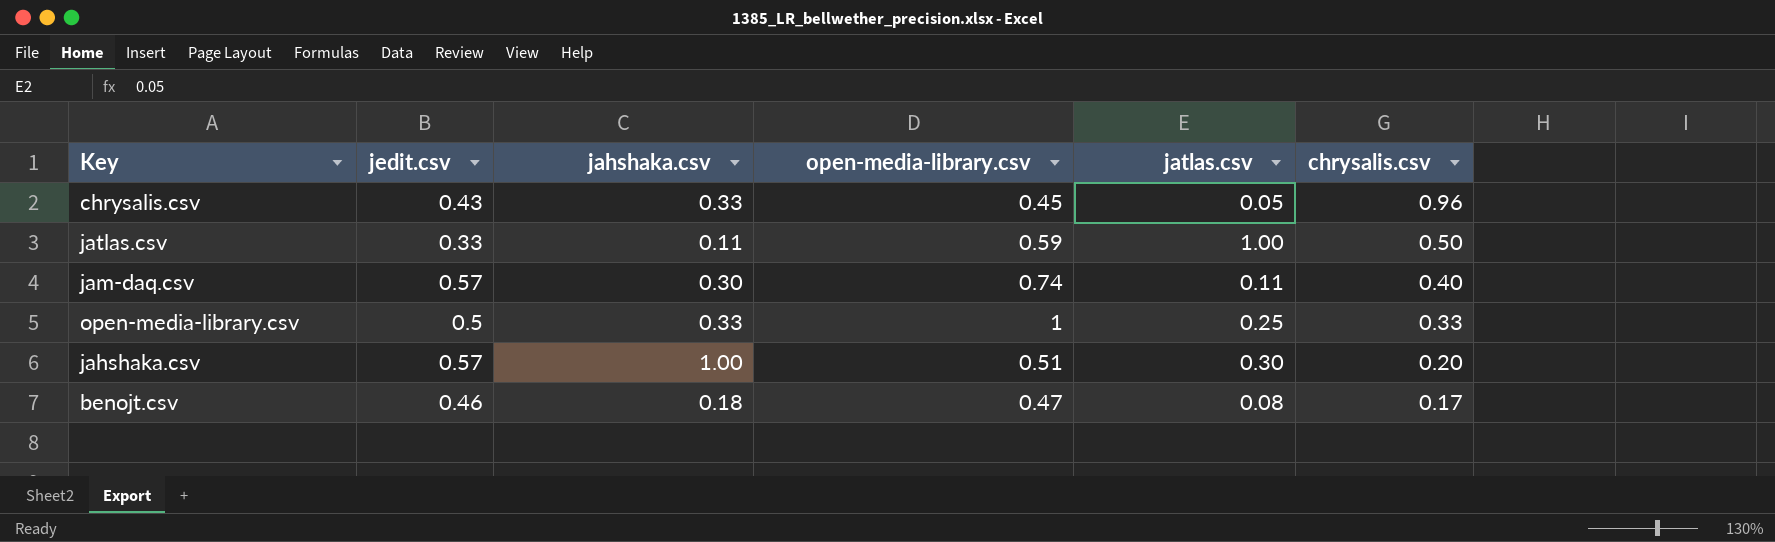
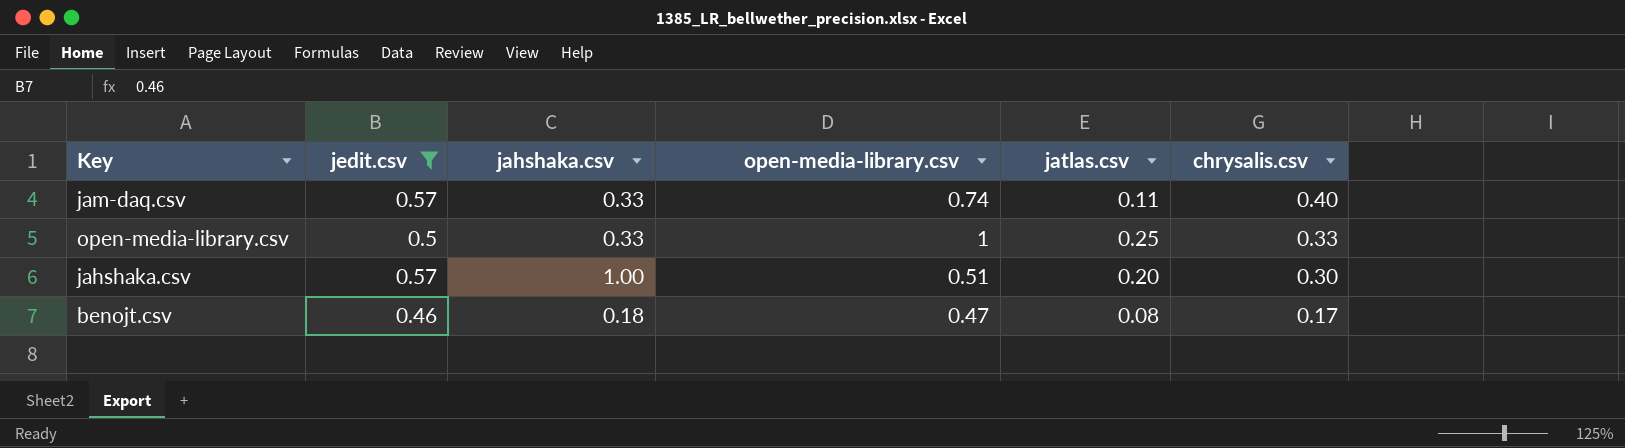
filter: none -> jedit.csv >= 0.46
jam-daq.csv | jahshaka.csv: 0.30 -> 0.33
jahshaka.csv | jatlas.csv: 0.30 -> 0.20
jahshaka.csv | chrysalis.csv: 0.20 -> 0.30

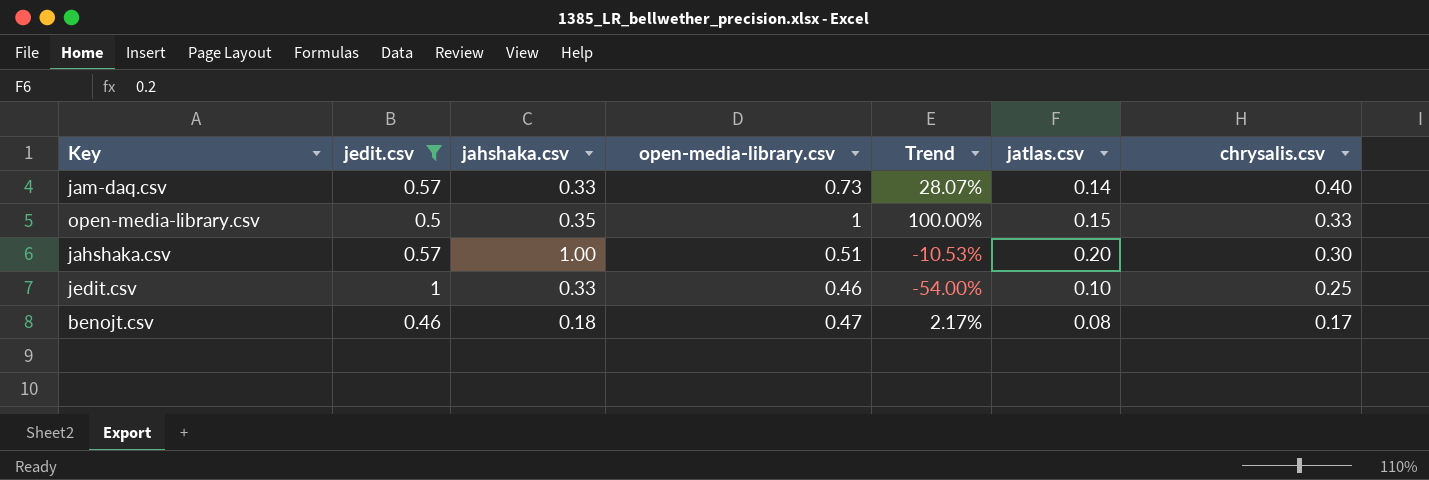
column Trend | formula: none -> ([open-media-library.csv] - [jedit.csv]) / [jedit.csv]
jam-daq.csv | open-media-library.csv: 0.74 -> 0.73
jam-daq.csv | jatlas.csv: 0.11 -> 0.14
open-media-library.csv | jahshaka.csv: 0.33 -> 0.35
open-media-library.csv | jatlas.csv: 0.25 -> 0.15
row jedit.csv: none -> 1 | 0.33 | 0.46 | -54.00% | 0.10 | 0.25

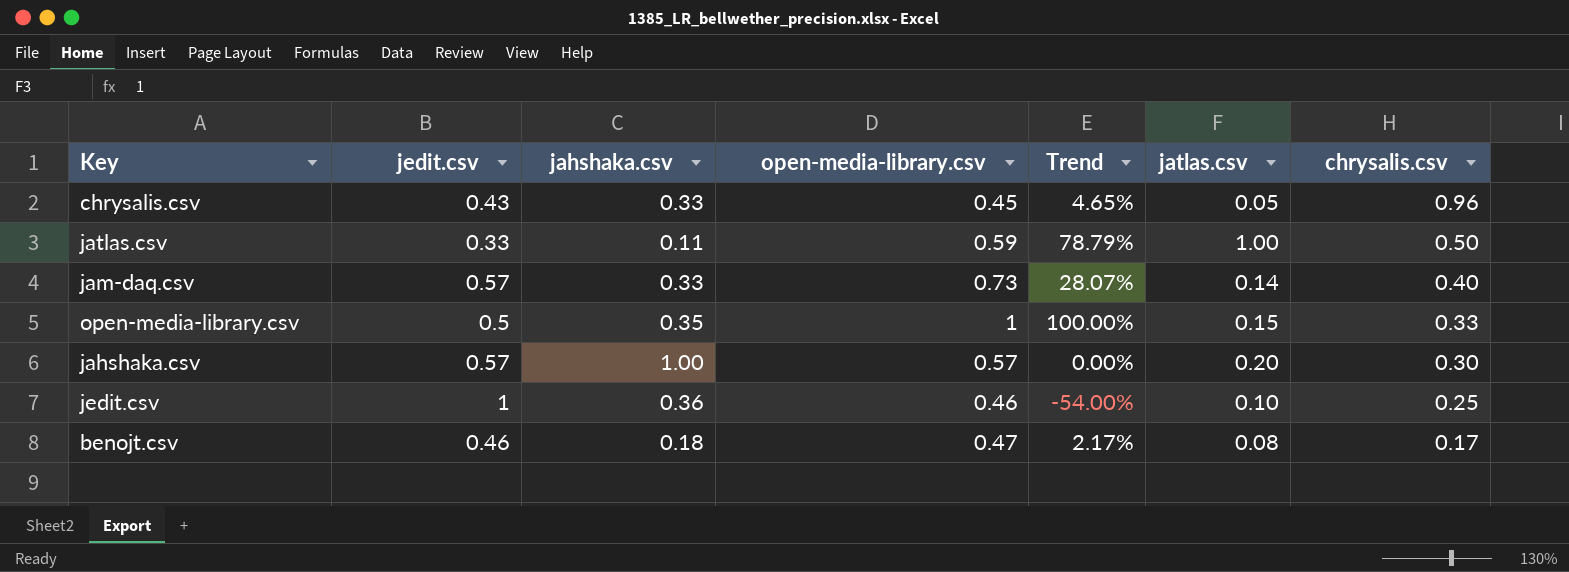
filter: jedit.csv >= 0.46 -> none
jahshaka.csv | open-media-library.csv: 0.51 -> 0.57
jahshaka.csv | Trend: -10.53% -> 0.00%
jedit.csv | jahshaka.csv: 0.33 -> 0.36

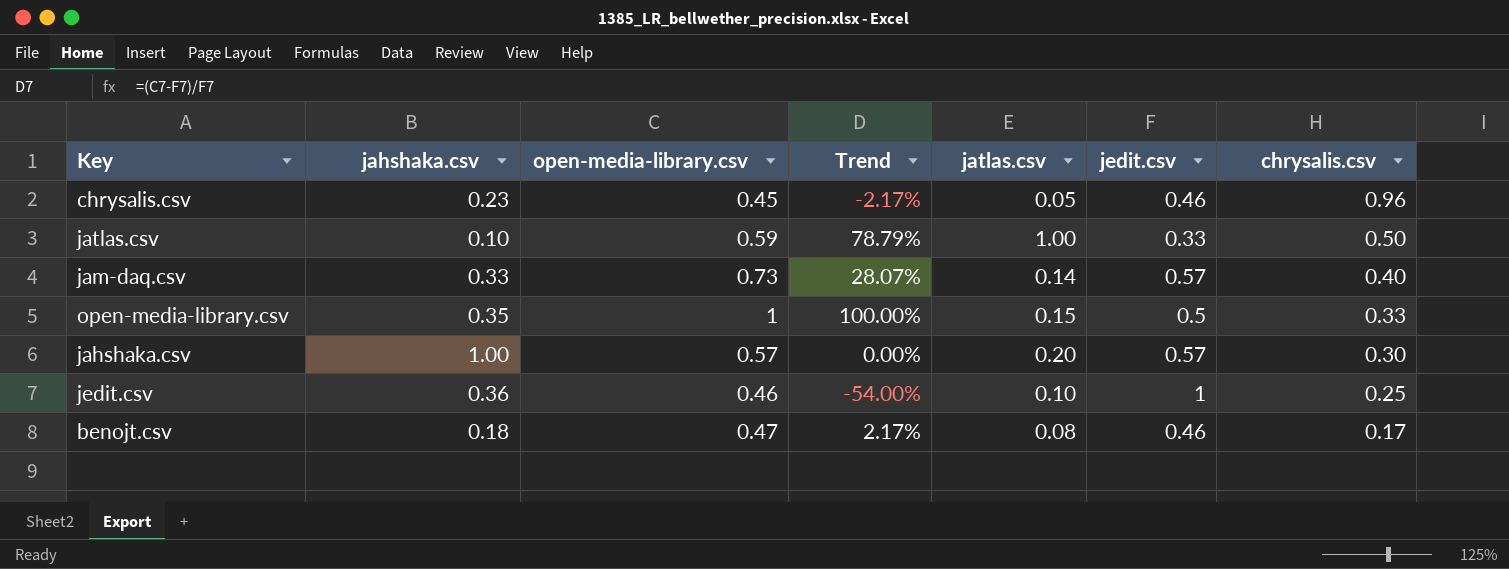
column jedit.csv | position: 2 -> 6
chrysalis.csv | jahshaka.csv: 0.33 -> 0.23
chrysalis.csv | Trend: 4.65% -> -2.17%
chrysalis.csv | jedit.csv: 0.43 -> 0.46
jatlas.csv | jahshaka.csv: 0.11 -> 0.10

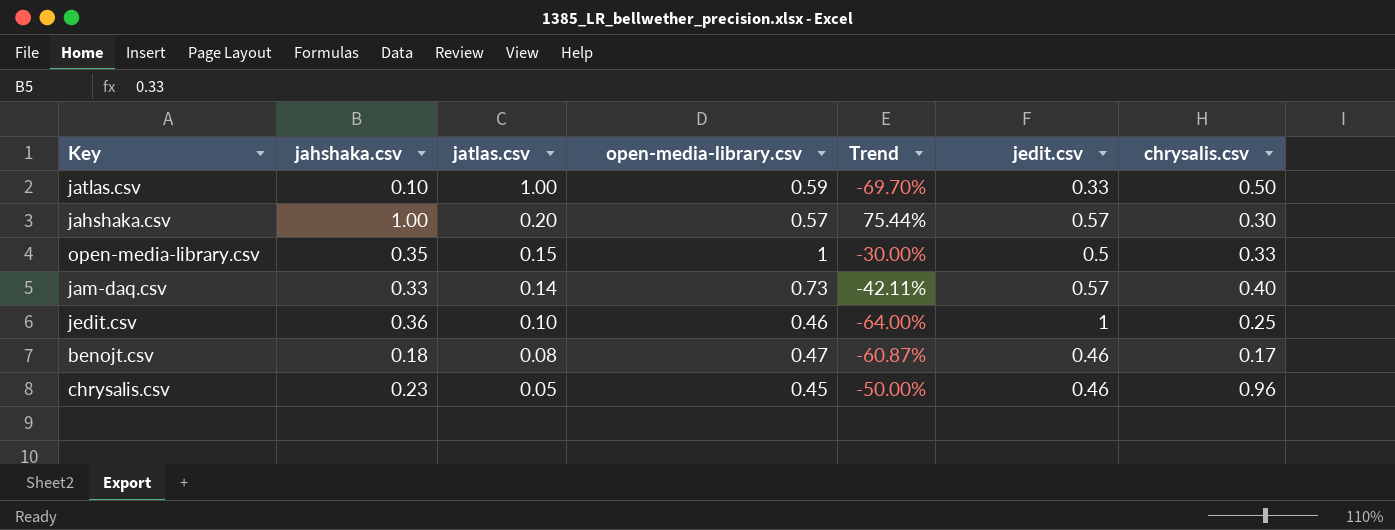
row order: chrysalis.csv descending -> jatlas.csv descending
column jatlas.csv | position: 5 -> 3
column Trend | formula: ([open-media-library.csv] - [jedit.csv]) / [jedit.csv] -> ([jahshaka.csv] - [jedit.csv]) / [jedit.csv]

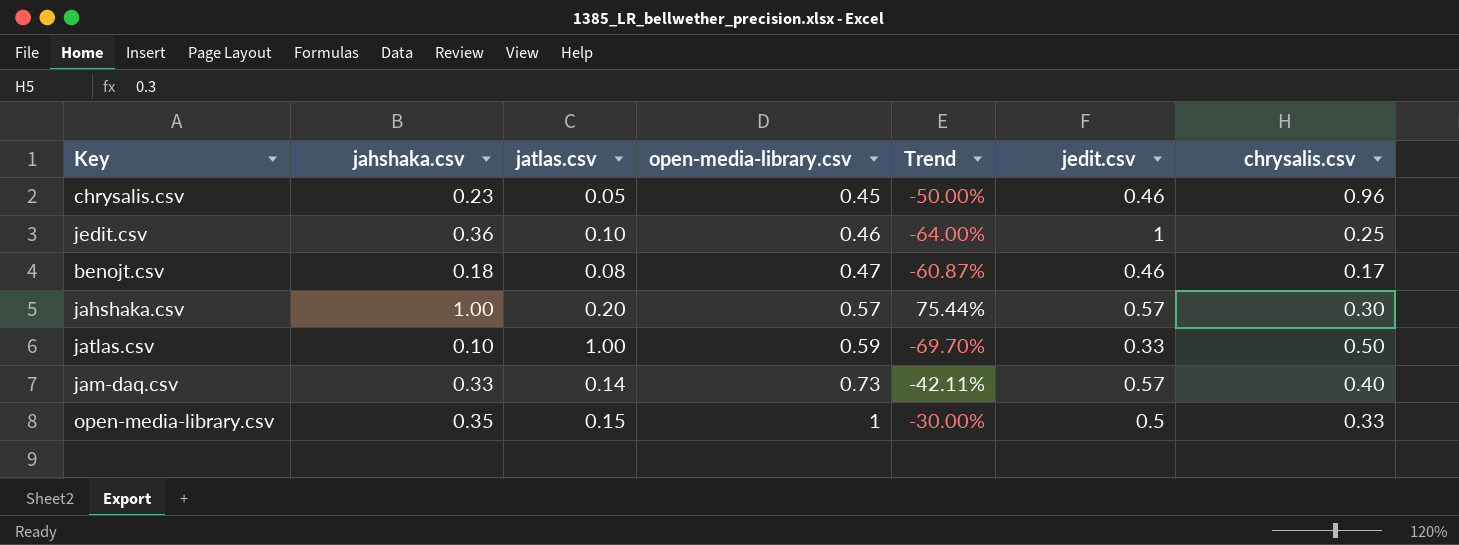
row order: jatlas.csv descending -> open-media-library.csv ascending

